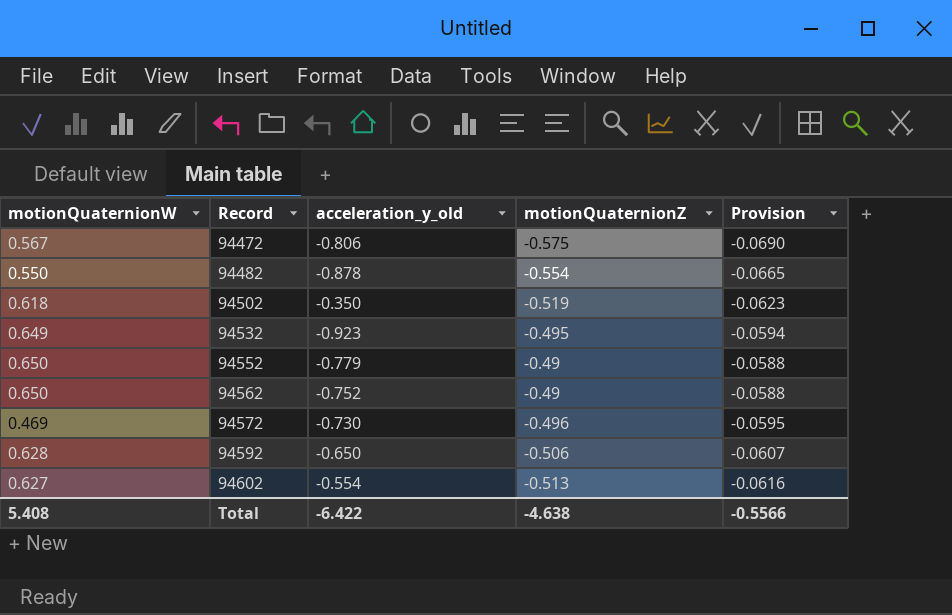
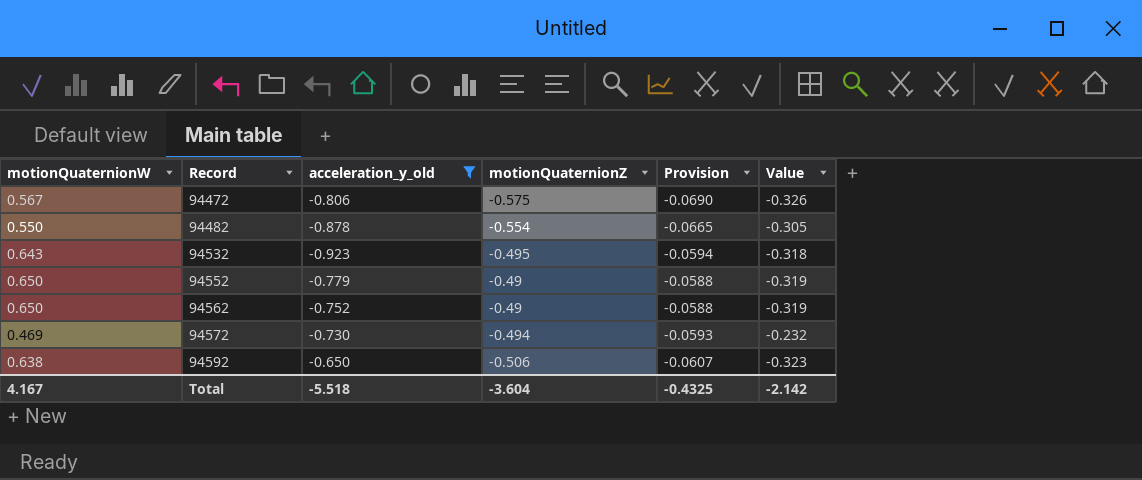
filter: none -> acceleration_y_old <= -0.650
column Value | formula: none -> [motionQuaternionW] * [motionQuaternionZ]
94532 | motionQuaternionW: 0.649 -> 0.643
94572 | motionQuaternionZ: -0.496 -> -0.494
94572 | Provision: -0.0595 -> -0.0593
94592 | motionQuaternionW: 0.628 -> 0.638
Total | motionQuaternionW: 5.408 -> 4.167
Total | acceleration_y_old: -6.422 -> -5.518
Total | motionQuaternionZ: -4.638 -> -3.604
Total | Provision: -0.5566 -> -0.4325

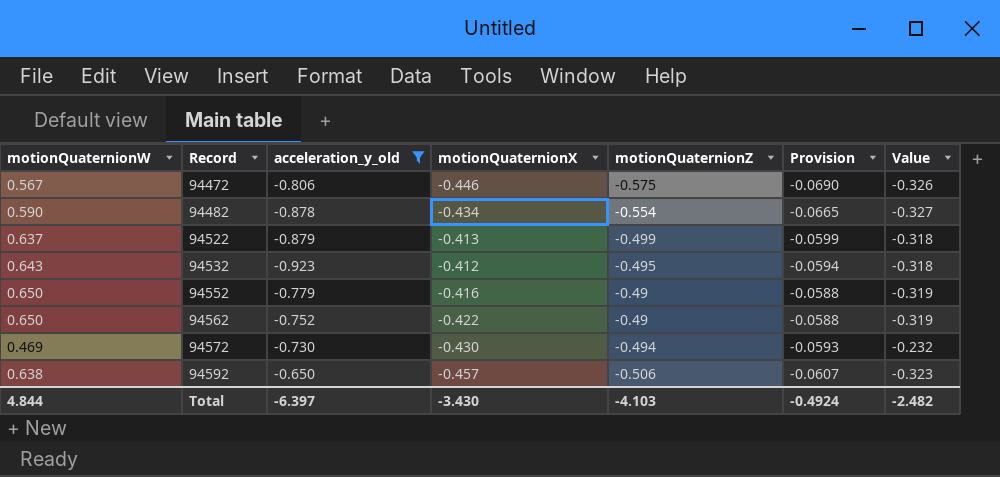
column motionQuaternionX | position: none -> 4
94482 | motionQuaternionW: 0.550 -> 0.590
94482 | Value: -0.305 -> -0.327
row 94522: none -> 0.637 | -0.879 | -0.413 | -0.499 | -0.0599 | -0.318
Total | motionQuaternionW: 4.167 -> 4.844
Total | acceleration_y_old: -5.518 -> -6.397
Total | motionQuaternionZ: -3.604 -> -4.103
Total | Provision: -0.4325 -> -0.4924
Total | Value: -2.142 -> -2.482

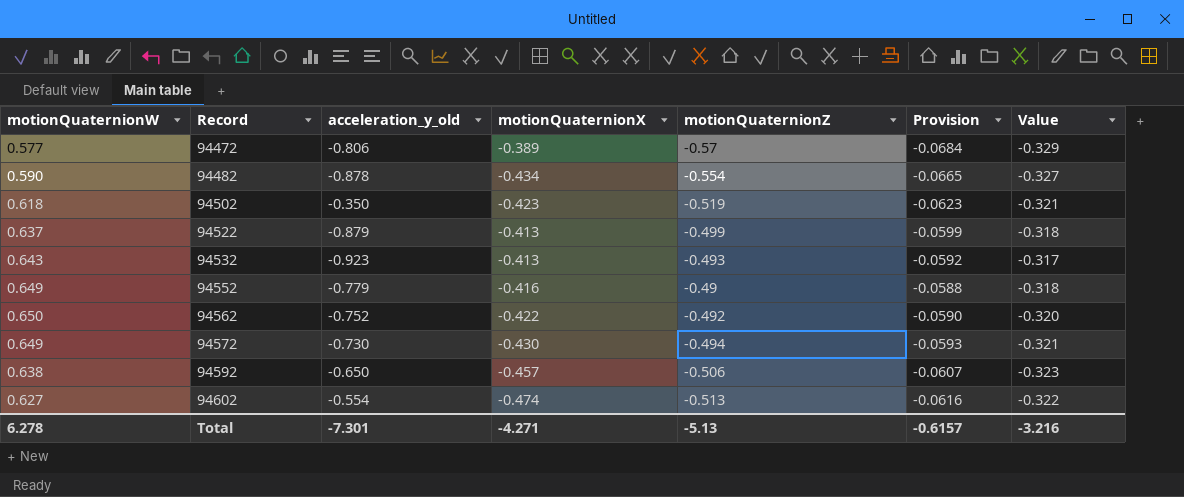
filter: acceleration_y_old <= -0.650 -> none
94472 | motionQuaternionW: 0.567 -> 0.577
94472 | motionQuaternionX: -0.446 -> -0.389
94472 | motionQuaternionZ: -0.575 -> -0.57
94472 | Provision: -0.0690 -> -0.0684
94472 | Value: -0.326 -> -0.329
94532 | motionQuaternionX: -0.412 -> -0.413
94532 | motionQuaternionZ: -0.495 -> -0.493
94532 | Provision: -0.0594 -> -0.0592
94532 | Value: -0.318 -> -0.317
94552 | motionQuaternionW: 0.650 -> 0.649
94552 | Value: -0.319 -> -0.318
94562 | motionQuaternionZ: -0.49 -> -0.492
94562 | Provision: -0.0588 -> -0.0590
94562 | Value: -0.319 -> -0.320
94572 | motionQuaternionW: 0.469 -> 0.649
94572 | Value: -0.232 -> -0.321
Total | motionQuaternionW: 4.844 -> 6.278
Total | acceleration_y_old: -6.397 -> -7.301
Total | motionQuaternionX: -3.430 -> -4.271
Total | motionQuaternionZ: -4.103 -> -5.13
Total | Provision: -0.4924 -> -0.6157
Total | Value: -2.482 -> -3.216

